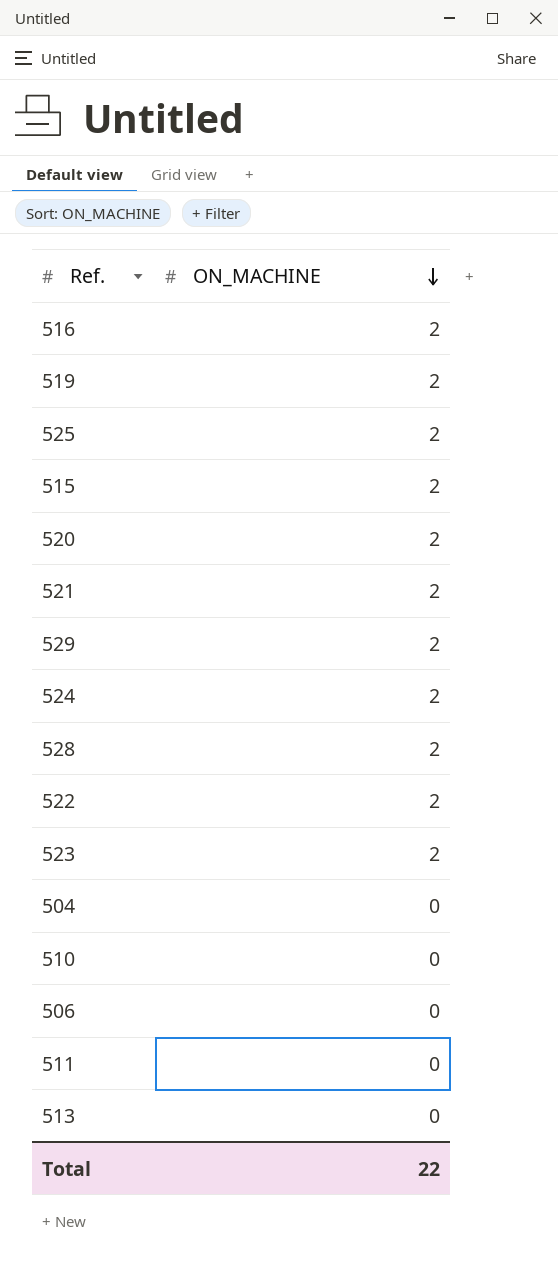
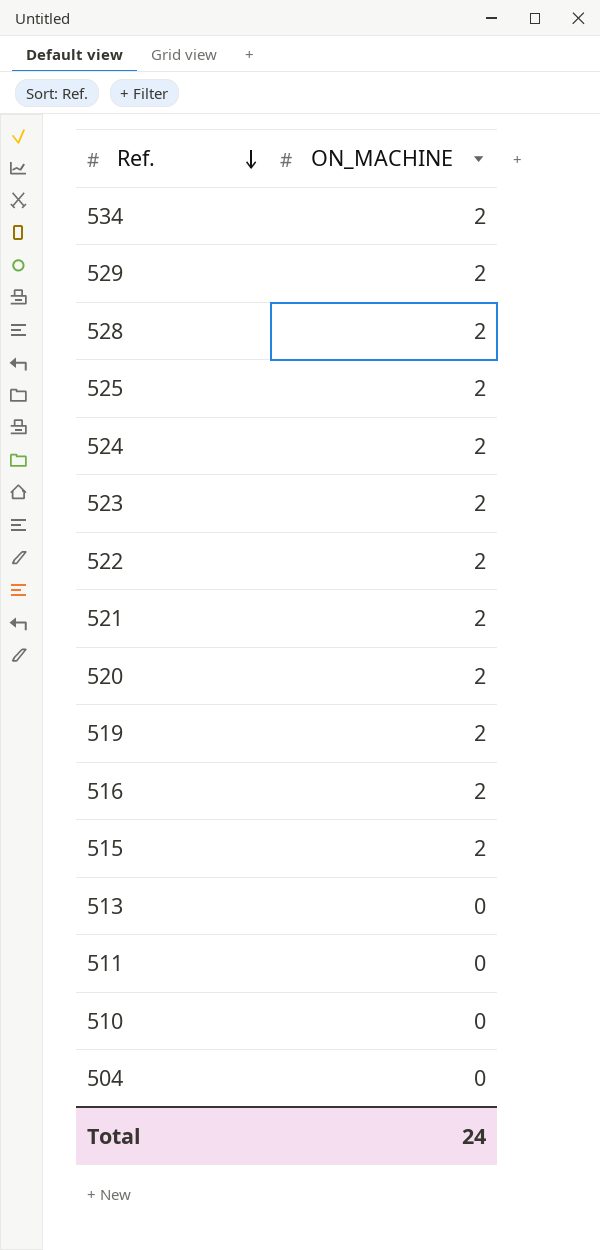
row order: ON_MACHINE descending -> Ref. descending
row 506: 0 -> none
row 534: none -> 2
Total | ON_MACHINE: 22 -> 24

